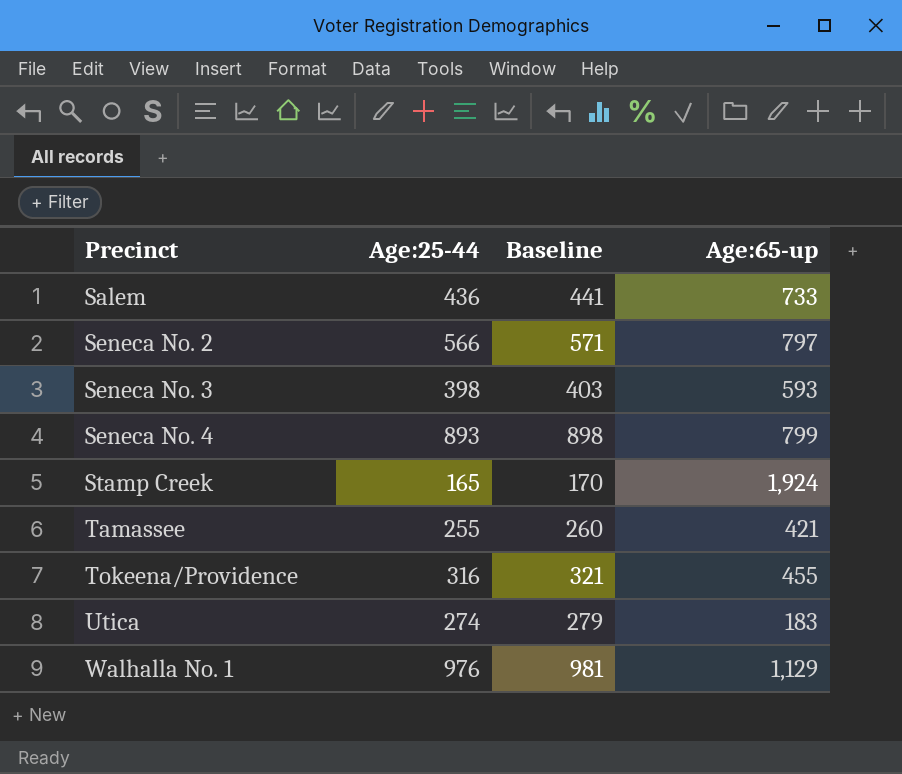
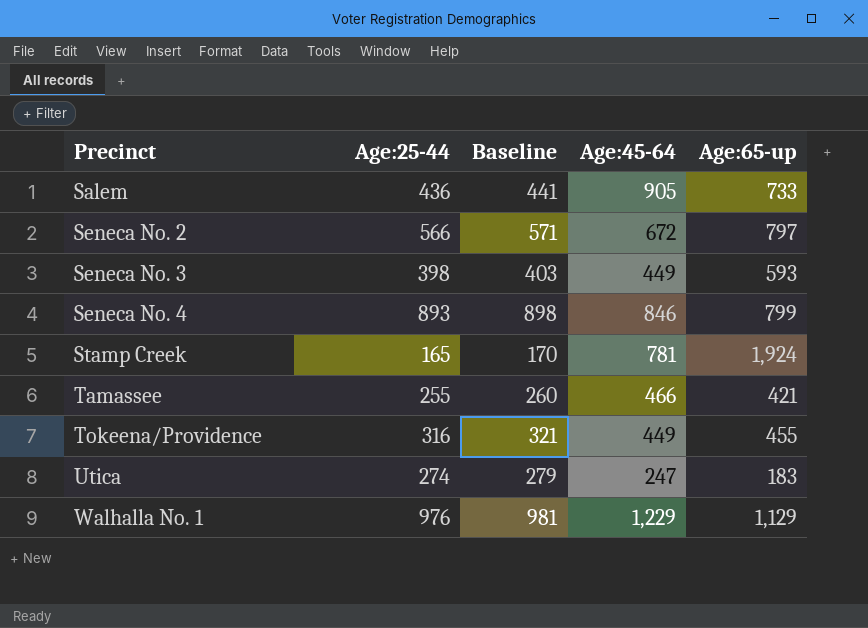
column Age:45-64 | position: none -> 4

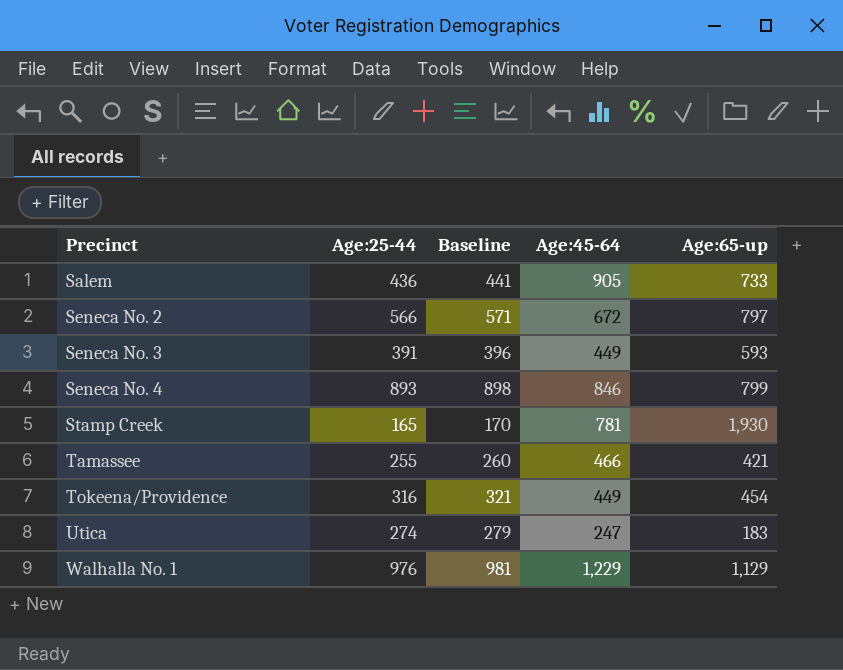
Seneca No. 3 | Age:25-44: 398 -> 391
Seneca No. 3 | Baseline: 403 -> 396
Stamp Creek | Age:65-up: 1,924 -> 1,930
Tokeena/Providence | Age:65-up: 455 -> 454

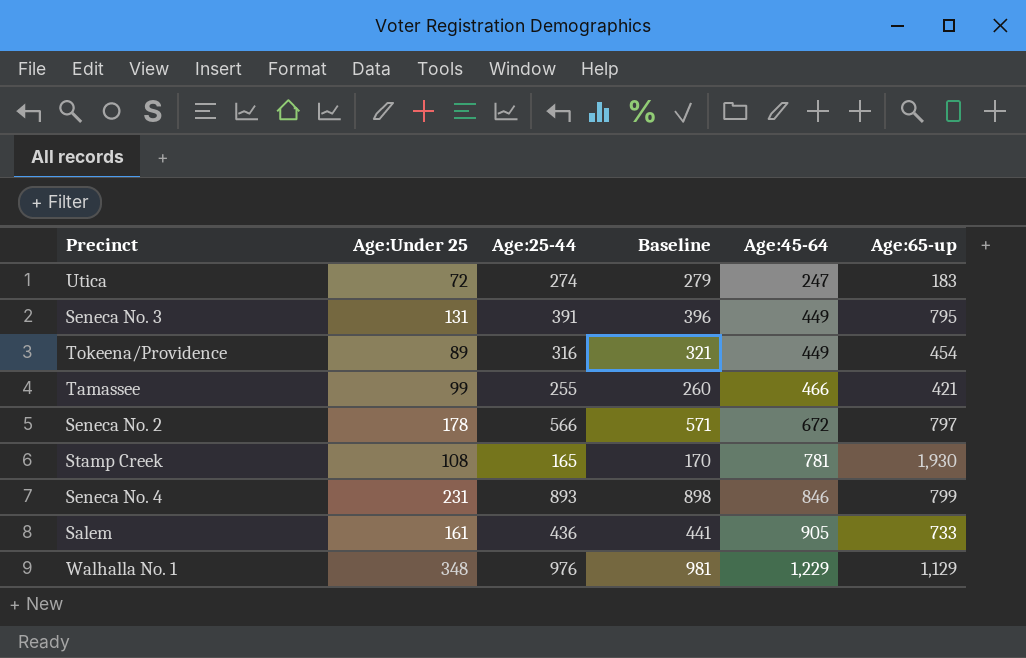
row order: Precinct ascending -> Age:45-64 ascending
column Age:Under 25 | position: none -> 2
Seneca No. 3 | Age:65-up: 593 -> 795

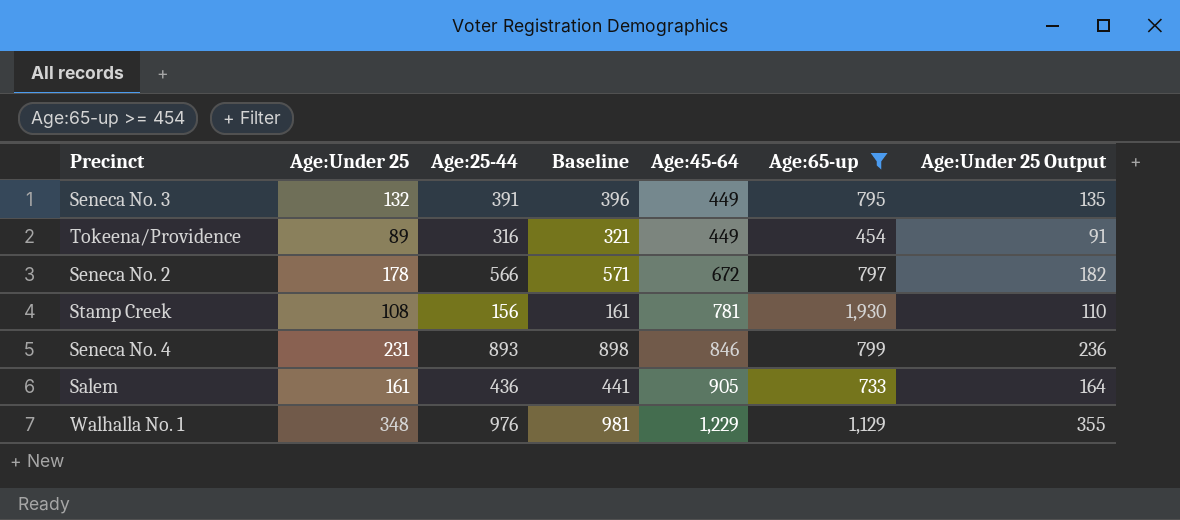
filter: none -> Age:65-up >= 454
column Age:Under 25 Output | formula: none -> [Age:Under 25] * 1.02
Seneca No. 3 | Age:Under 25: 131 -> 132
Stamp Creek | Age:25-44: 165 -> 156
Stamp Creek | Baseline: 170 -> 161

